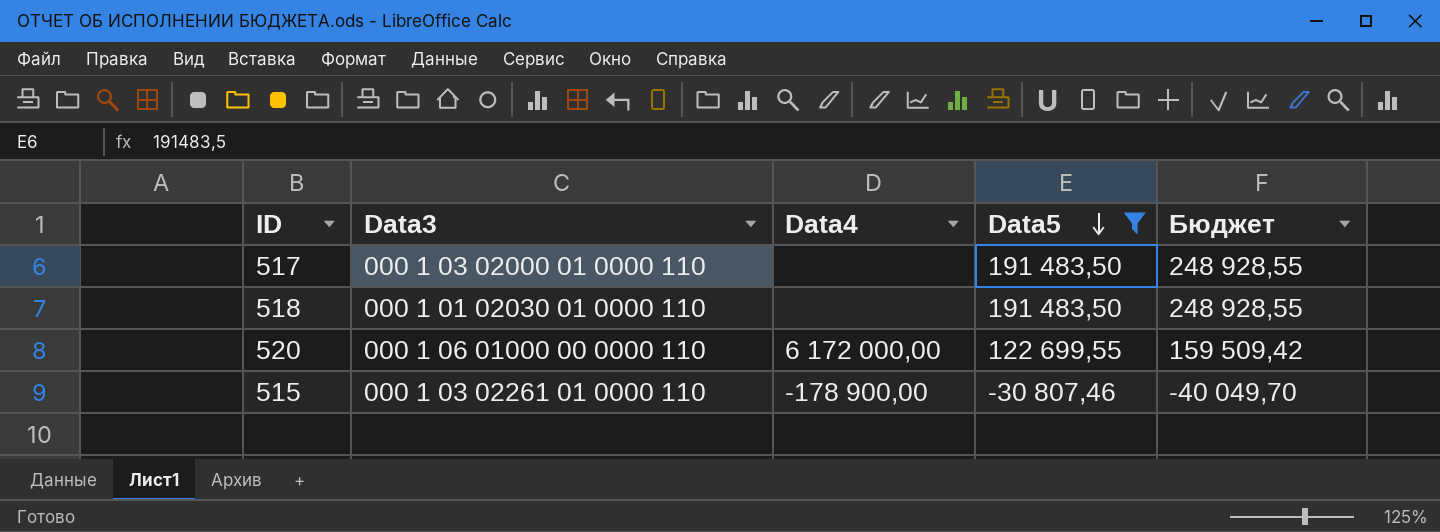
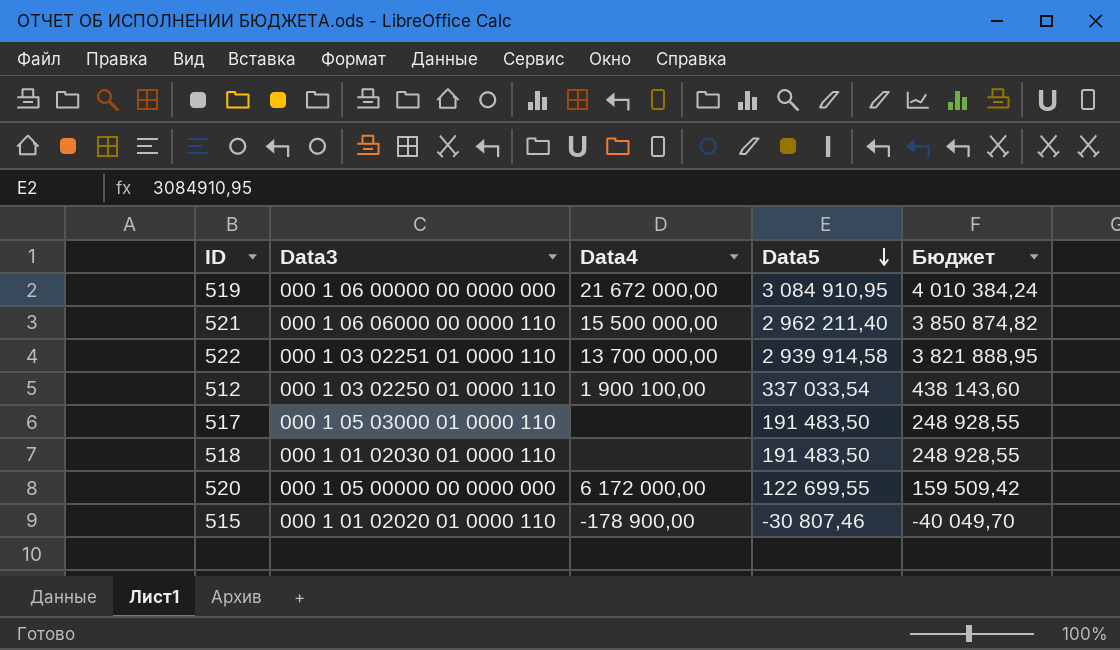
filter: Data5 <= 191 483,50 -> none
517 | Data3: 000 1 03 02000 01 0000 110 -> 000 1 05 03000 01 0000 110
520 | Data3: 000 1 06 01000 00 0000 110 -> 000 1 05 00000 00 0000 000
515 | Data3: 000 1 03 02261 01 0000 110 -> 000 1 01 02020 01 0000 110

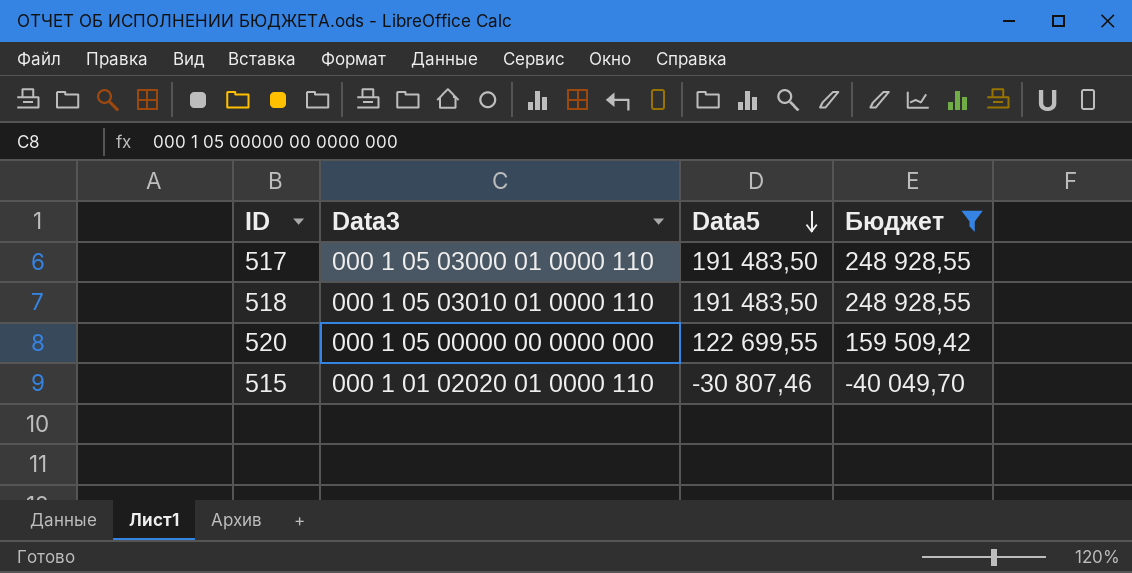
filter: none -> Бюджет <= 248 928,55
column Data4 | position: 3 -> none
518 | Data3: 000 1 01 02030 01 0000 110 -> 000 1 05 03010 01 0000 110

